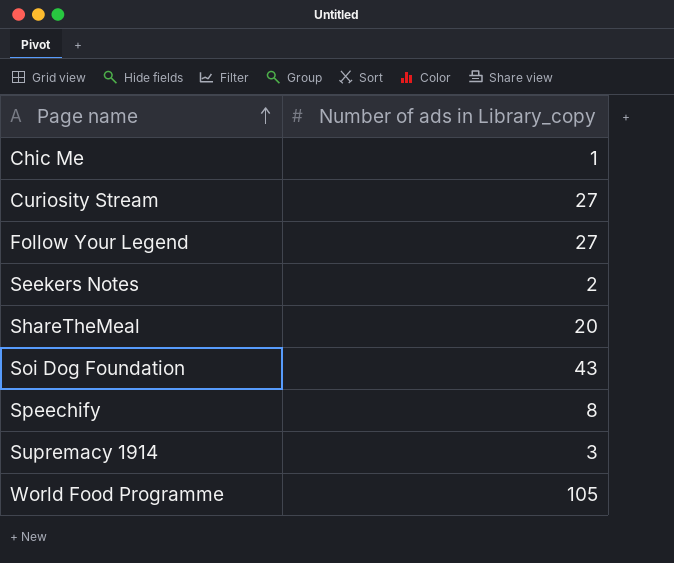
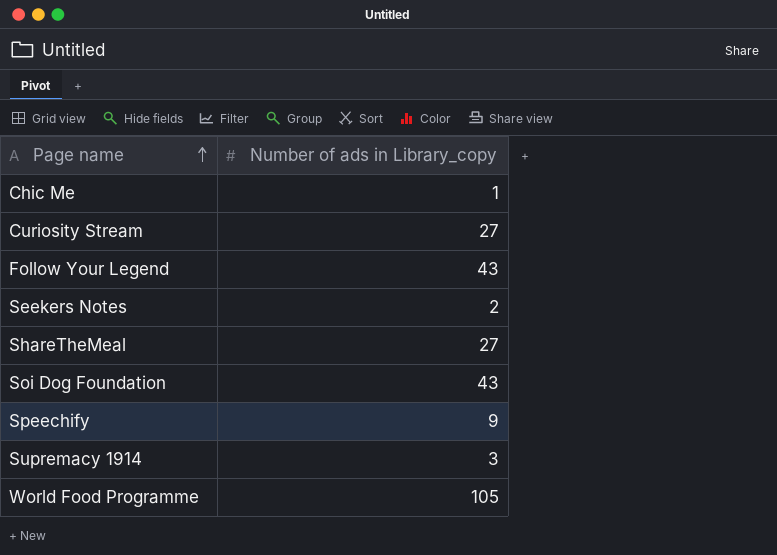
Follow Your Legend | Number of ads in Library_copy: 27 -> 43
ShareTheMeal | Number of ads in Library_copy: 20 -> 27
Speechify | Number of ads in Library_copy: 8 -> 9

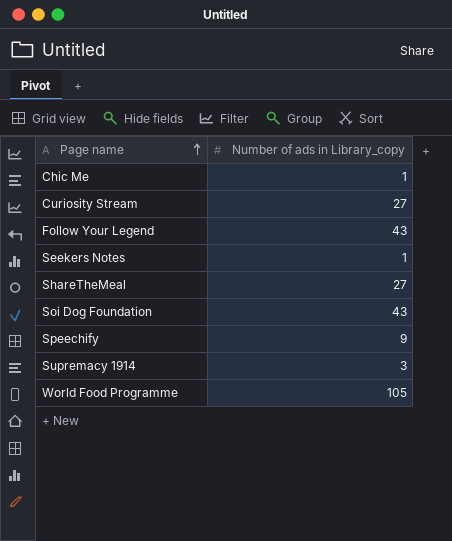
Seekers Notes | Number of ads in Library_copy: 2 -> 1

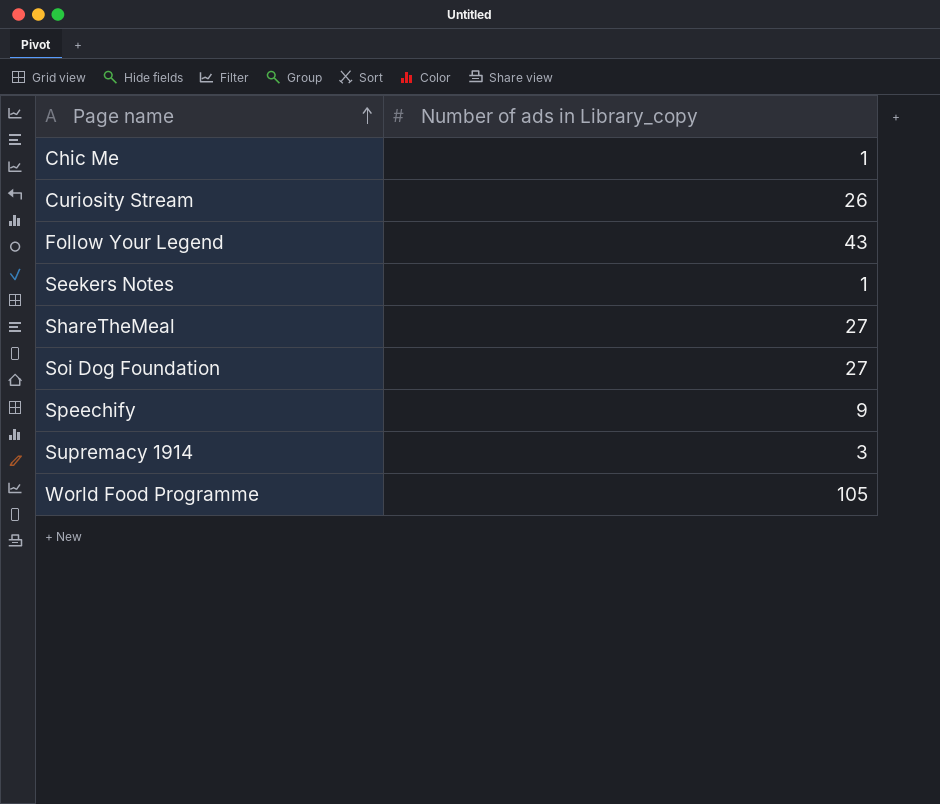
Curiosity Stream | Number of ads in Library_copy: 27 -> 26
Soi Dog Foundation | Number of ads in Library_copy: 43 -> 27

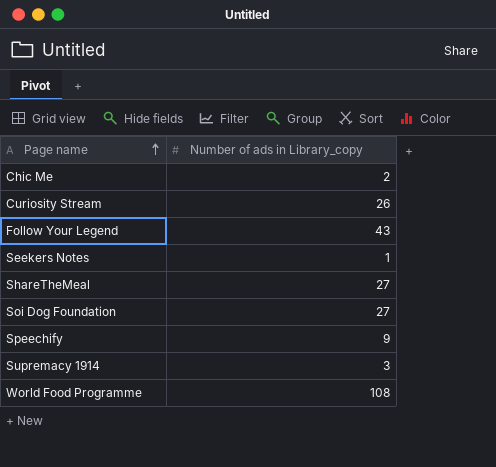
Chic Me | Number of ads in Library_copy: 1 -> 2
World Food Programme | Number of ads in Library_copy: 105 -> 108

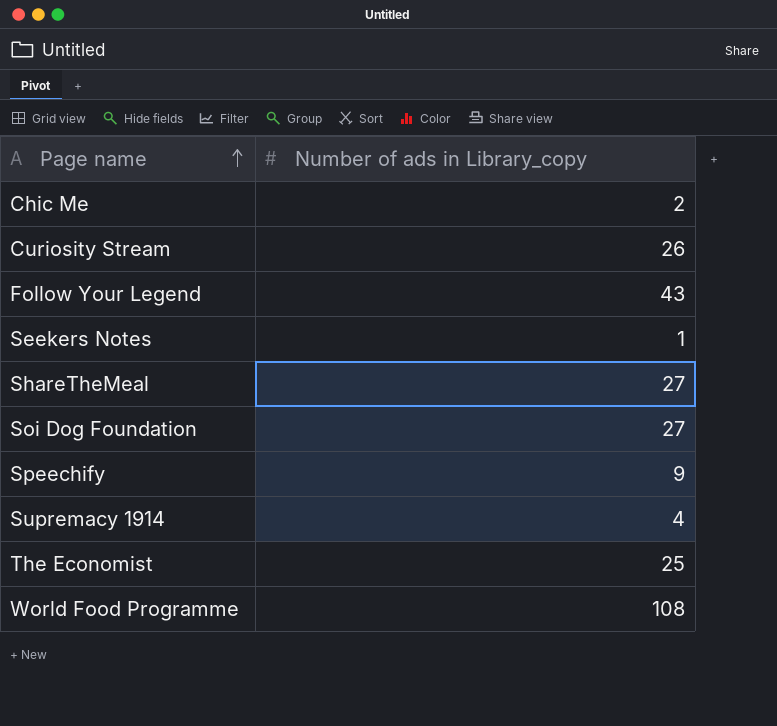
Supremacy 1914 | Number of ads in Library_copy: 3 -> 4
row The Economist: none -> 25

